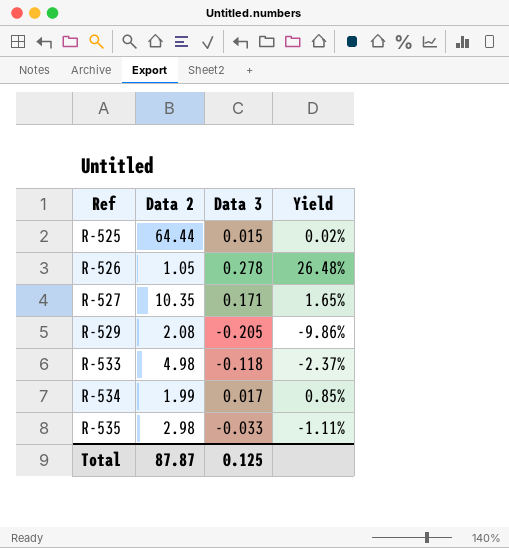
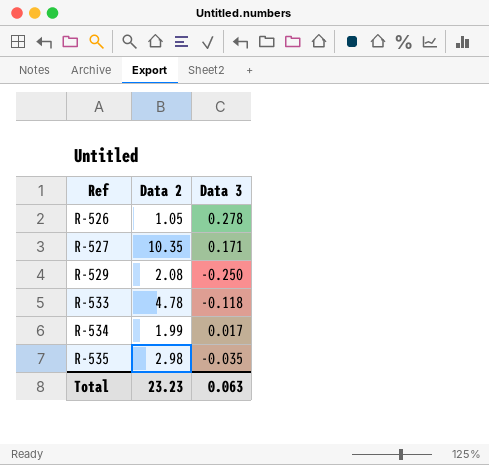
column Yield | formula: [Data 3] / [Data 2] -> none
row R-525: 64.44 | 0.015 | 0.02% -> none
R-529 | Data 3: -0.205 -> -0.250
R-533 | Data 2: 4.98 -> 4.78
R-535 | Data 3: -0.033 -> -0.035
Total | Data 2: 87.87 -> 23.23
Total | Data 3: 0.125 -> 0.063

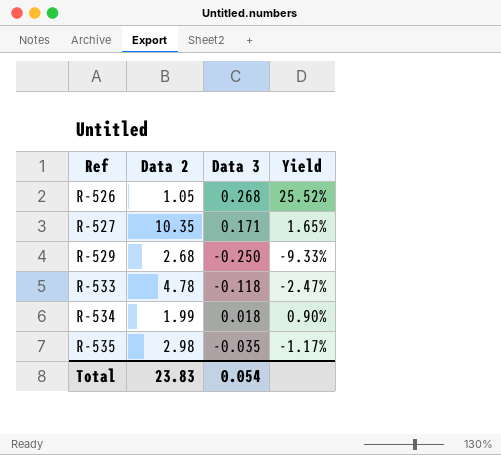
column Yield | formula: none -> [Data 3] / [Data 2]
R-526 | Data 3: 0.278 -> 0.268
R-529 | Data 2: 2.08 -> 2.68
R-534 | Data 3: 0.017 -> 0.018
Total | Data 2: 23.23 -> 23.83
Total | Data 3: 0.063 -> 0.054

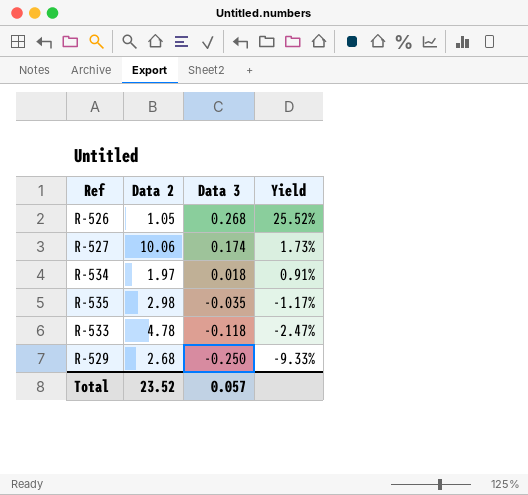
row order: Ref ascending -> Data 3 descending
R-527 | Data 2: 10.35 -> 10.06
R-527 | Data 3: 0.171 -> 0.174
R-527 | Yield: 1.65% -> 1.73%
R-534 | Data 2: 1.99 -> 1.97
R-534 | Yield: 0.90% -> 0.91%
Total | Data 2: 23.83 -> 23.52
Total | Data 3: 0.054 -> 0.057

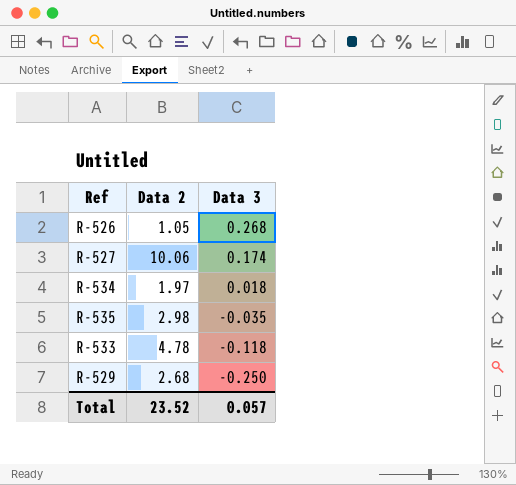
column Yield | formula: [Data 3] / [Data 2] -> none

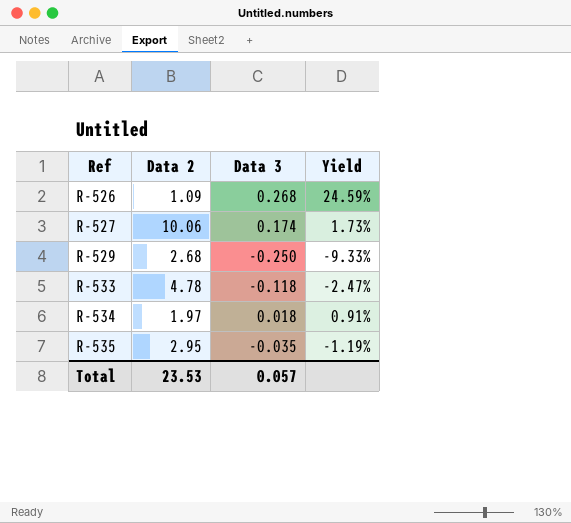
row order: Data 3 descending -> Ref ascending
column Yield | formula: none -> [Data 3] / [Data 2]
R-526 | Data 2: 1.05 -> 1.09
R-535 | Data 2: 2.98 -> 2.95
Total | Data 2: 23.52 -> 23.53

